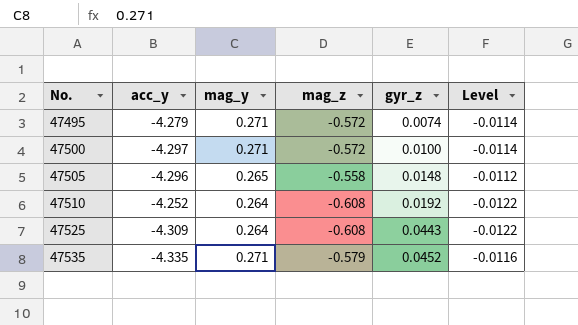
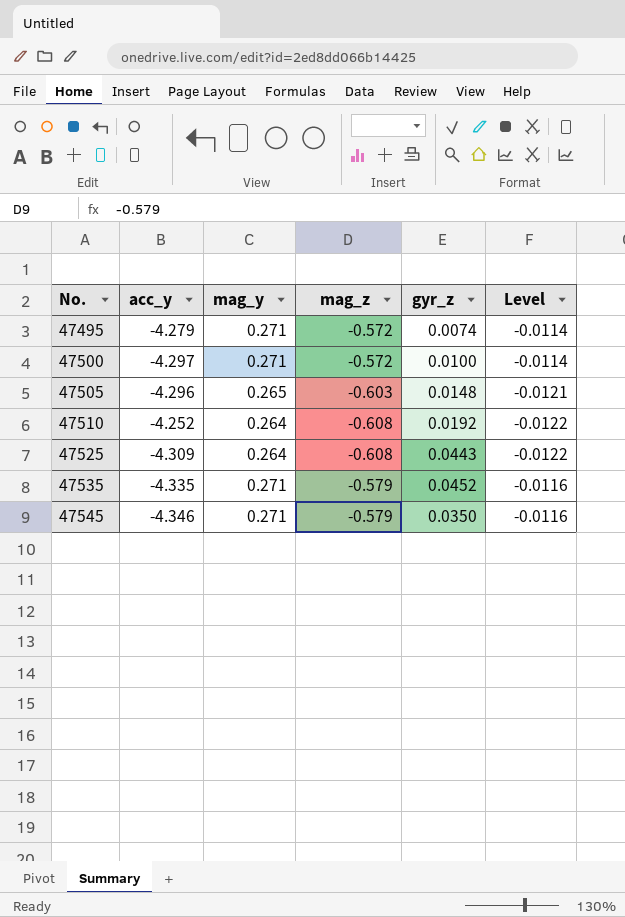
47505 | mag_z: -0.558 -> -0.603
47505 | Level: -0.0112 -> -0.0121
row 47545: none -> -4.346 | 0.271 | -0.579 | 0.0350 | -0.0116

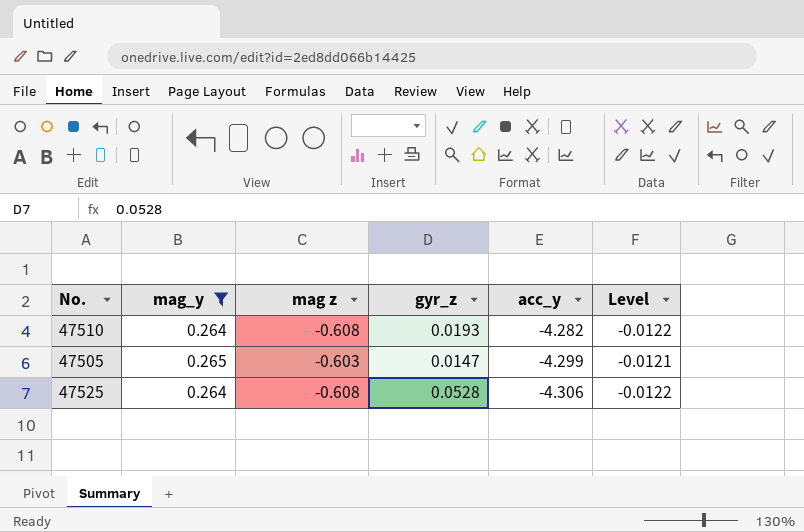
filter: none -> mag_y != 0.271
row order: No. ascending -> acc_y descending
column name: mag_z -> mag z
column acc_y | position: 2 -> 5
47510 | gyr_z: 0.0192 -> 0.0193
47510 | acc_y: -4.252 -> -4.282
47505 | gyr_z: 0.0148 -> 0.0147
47505 | acc_y: -4.296 -> -4.299
47525 | gyr_z: 0.0443 -> 0.0528
47525 | acc_y: -4.309 -> -4.306

